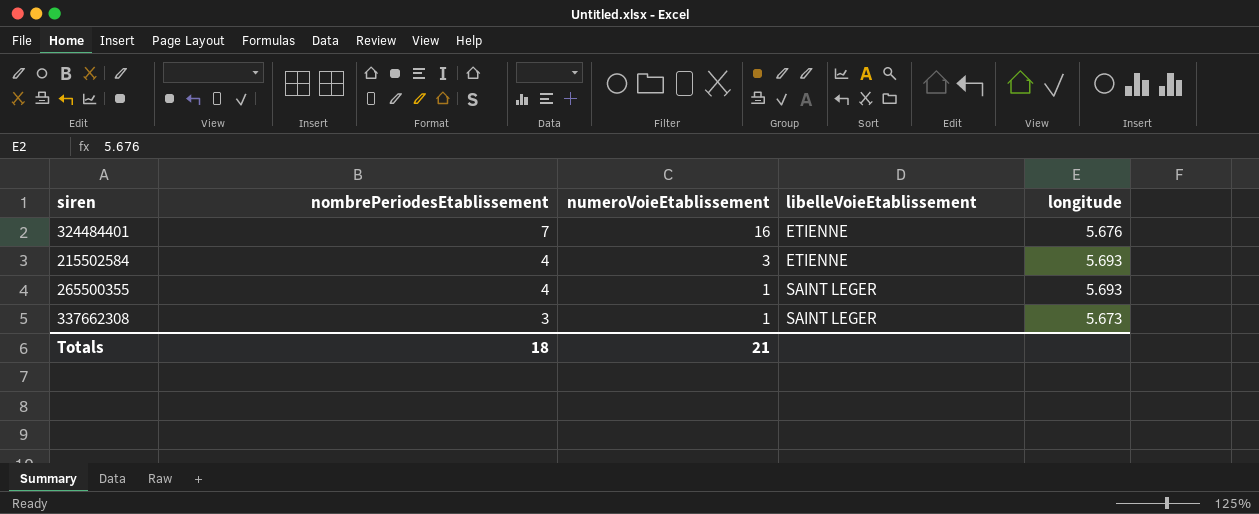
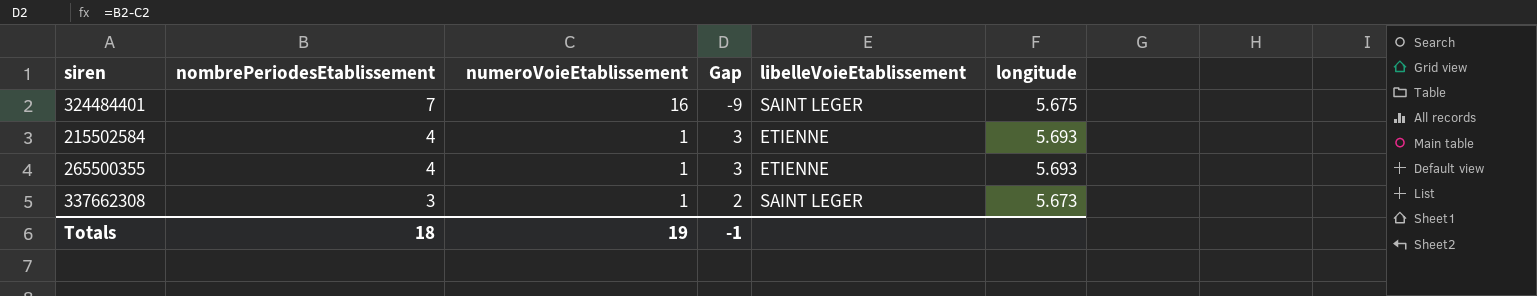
column Gap | formula: none -> [nombrePeriodesEtablissement] - [numeroVoieEtablissement]
324484401 | libelleVoieEtablissement: ETIENNE -> SAINT LEGER
324484401 | longitude: 5.676 -> 5.675
215502584 | numeroVoieEtablissement: 3 -> 1
265500355 | libelleVoieEtablissement: SAINT LEGER -> ETIENNE
Totals | numeroVoieEtablissement: 21 -> 19

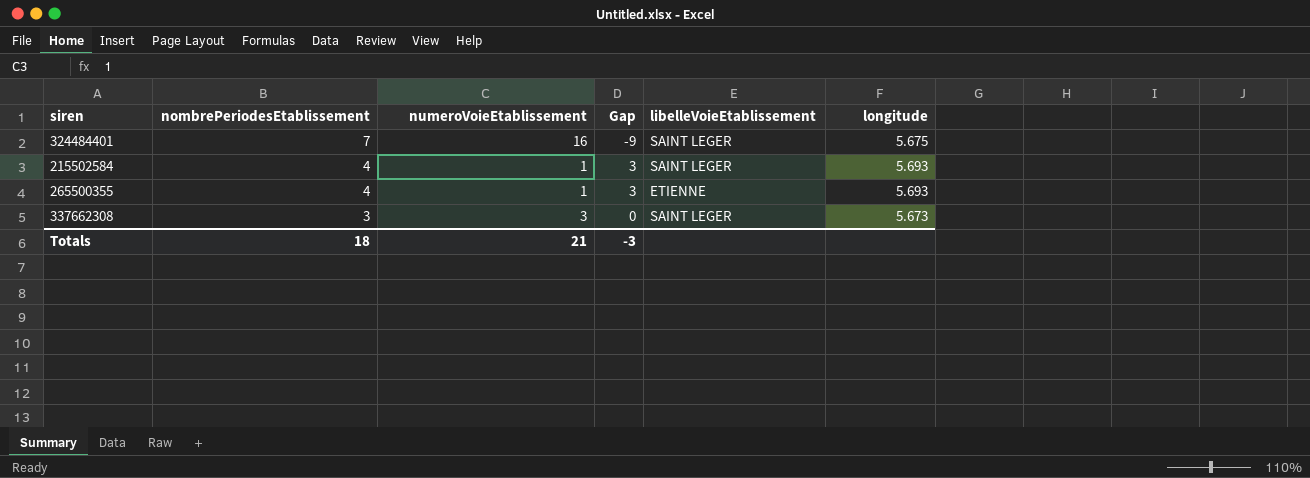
215502584 | libelleVoieEtablissement: ETIENNE -> SAINT LEGER
337662308 | numeroVoieEtablissement: 1 -> 3
337662308 | Gap: 2 -> 0
Totals | numeroVoieEtablissement: 19 -> 21
Totals | Gap: -1 -> -3

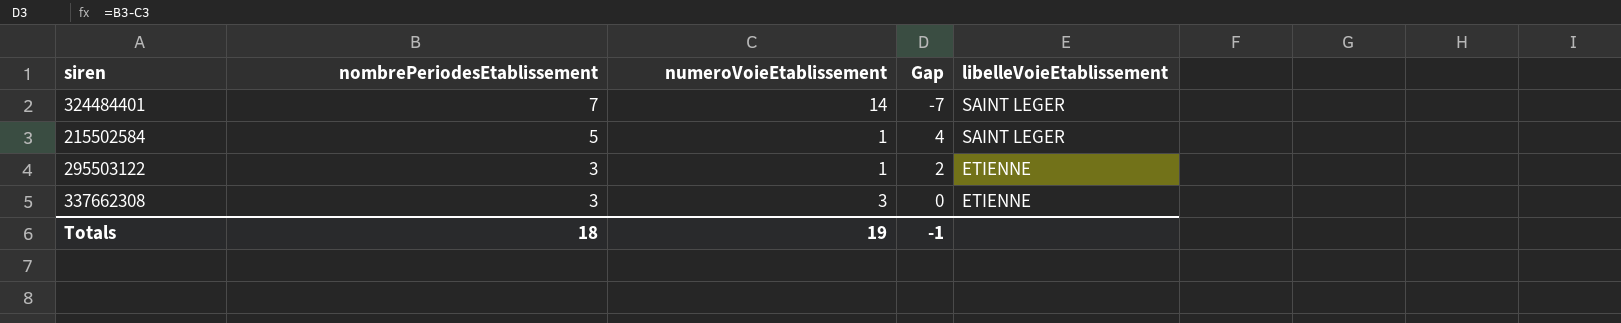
column longitude | position: 6 -> none
row 265500355: 4 | 1 | 3 | ETIENNE | 5.693 -> none
324484401 | numeroVoieEtablissement: 16 -> 14
324484401 | Gap: -9 -> -7
215502584 | nombrePeriodesEtablissement: 4 -> 5
215502584 | Gap: 3 -> 4
row 295503122: none -> 3 | 1 | 2 | ETIENNE
337662308 | libelleVoieEtablissement: SAINT LEGER -> ETIENNE
Totals | numeroVoieEtablissement: 21 -> 19
Totals | Gap: -3 -> -1

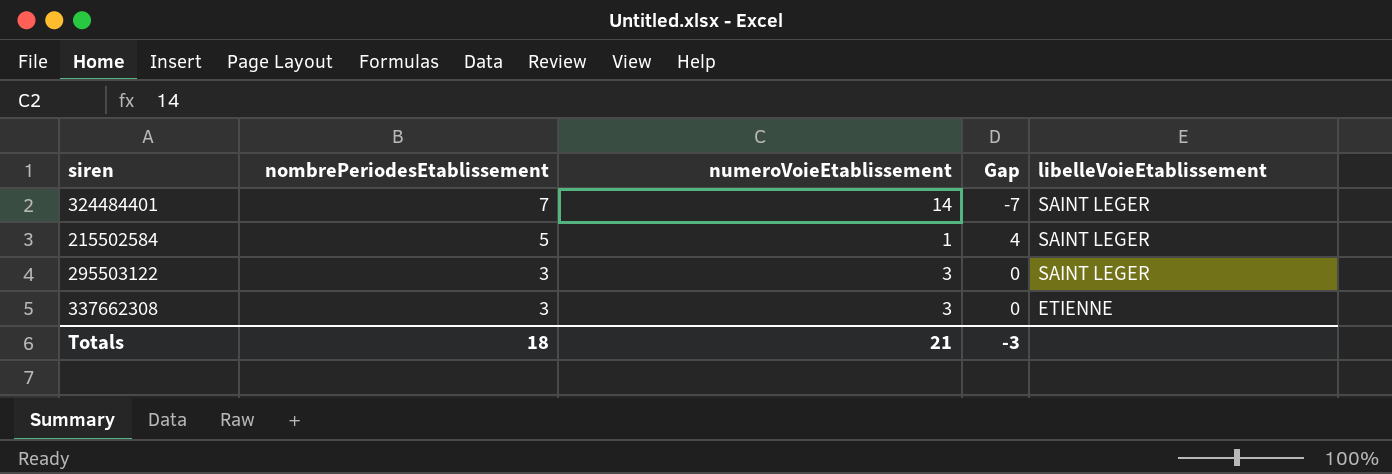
295503122 | numeroVoieEtablissement: 1 -> 3
295503122 | Gap: 2 -> 0
295503122 | libelleVoieEtablissement: ETIENNE -> SAINT LEGER
Totals | numeroVoieEtablissement: 19 -> 21
Totals | Gap: -1 -> -3

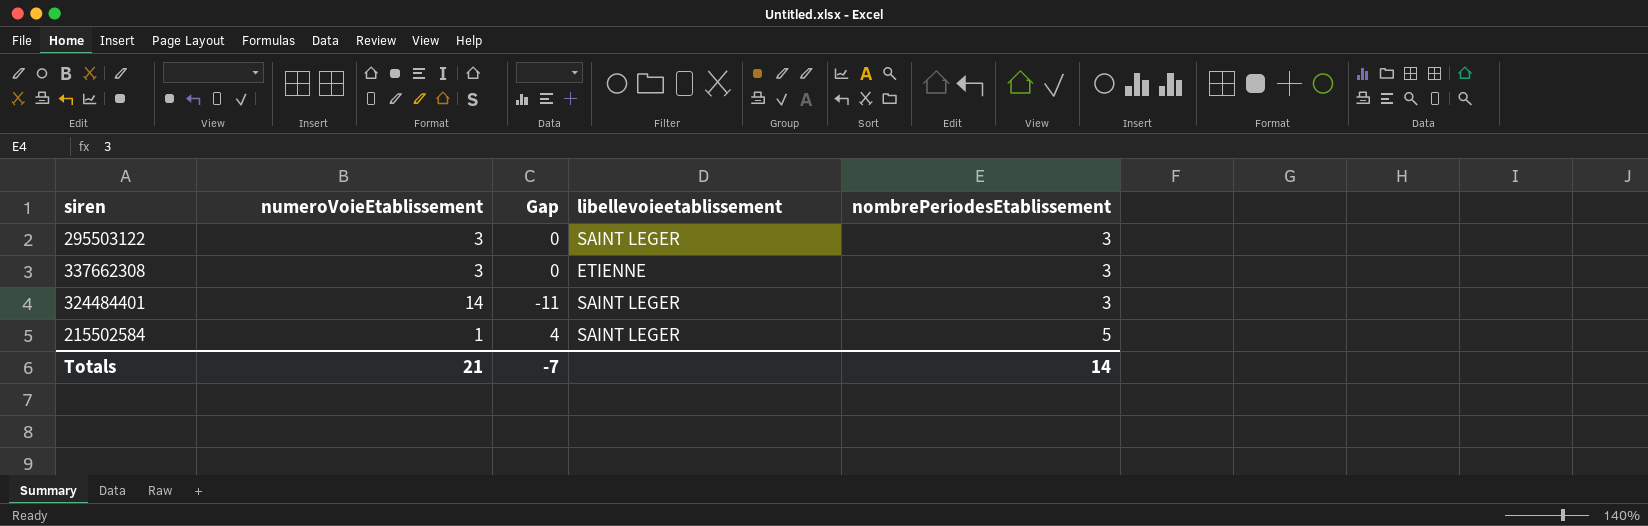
row order: nombrePeriodesEtablissement descending -> nombrePeriodesEtablissement ascending
column name: libelleVoieEtablissement -> libellevoieetablissement
column nombrePeriodesEtablissement | position: 2 -> 5
324484401 | Gap: -7 -> -11
324484401 | nombrePeriodesEtablissement: 7 -> 3
Totals | Gap: -3 -> -7
Totals | nombrePeriodesEtablissement: 18 -> 14

